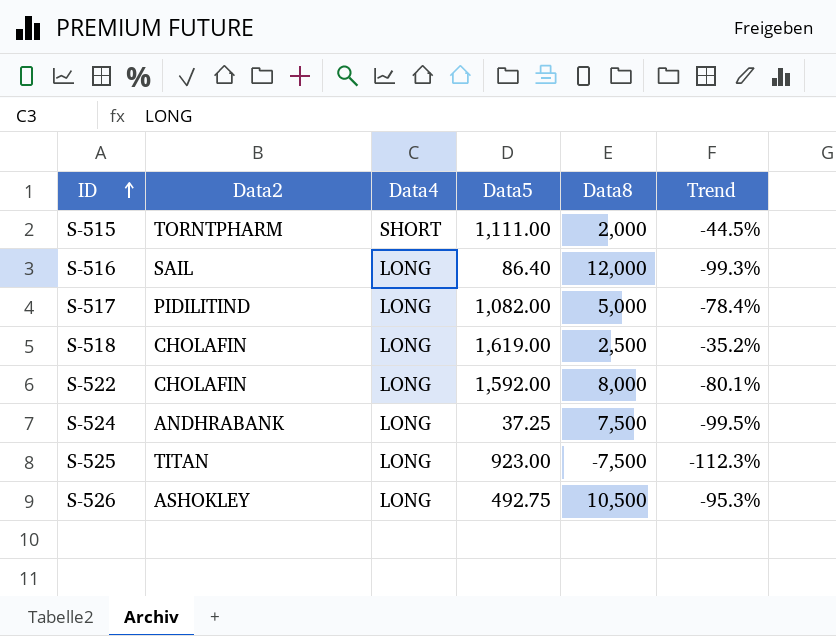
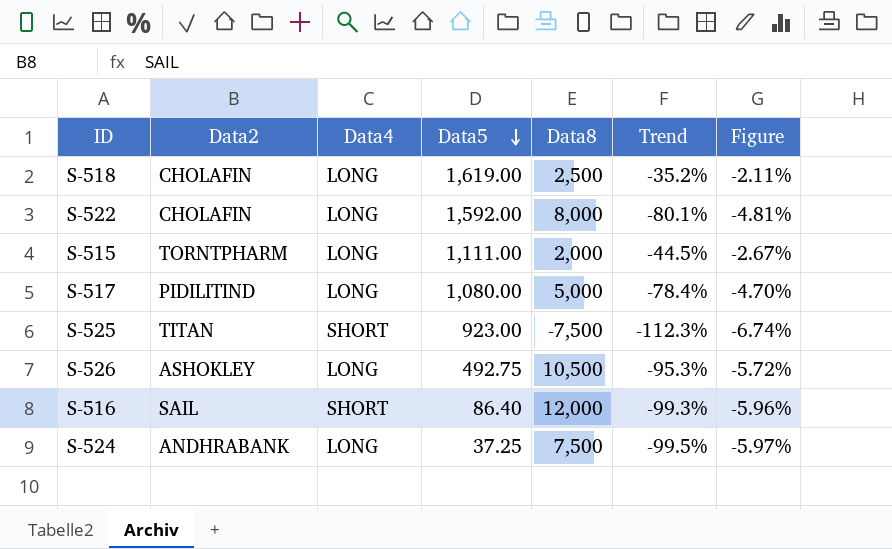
row order: ID ascending -> Data5 descending
column Figure | formula: none -> [Trend] * 0.06
S-515 | Data4: SHORT -> LONG
S-517 | Data5: 1,082.00 -> 1,080.00
S-525 | Data4: LONG -> SHORT
S-516 | Data4: LONG -> SHORT

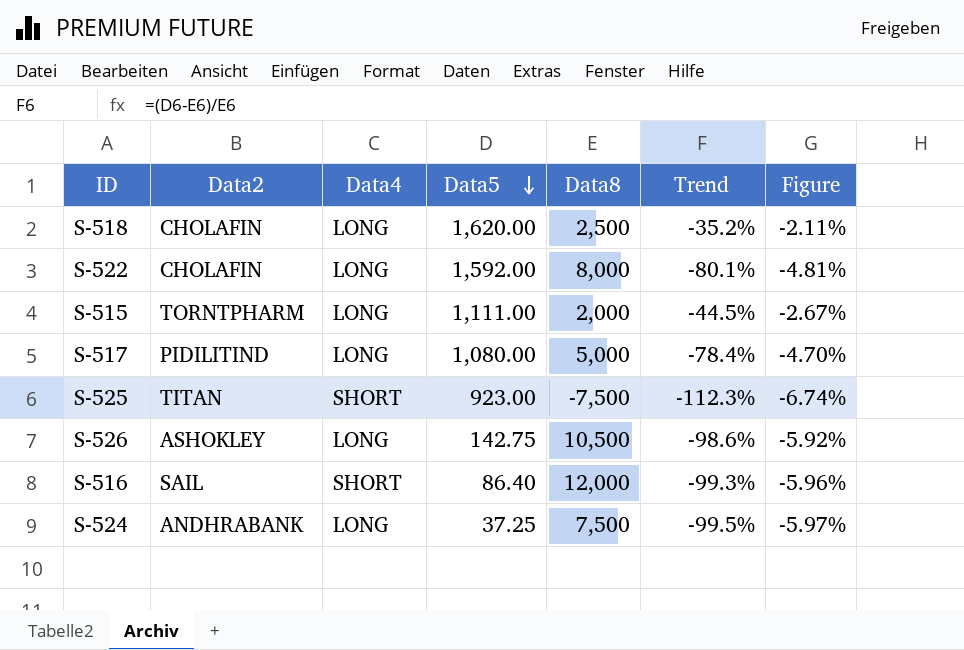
S-518 | Data5: 1,619.00 -> 1,620.00
S-526 | Data5: 492.75 -> 142.75
S-526 | Trend: -95.3% -> -98.6%
S-526 | Figure: -5.72% -> -5.92%

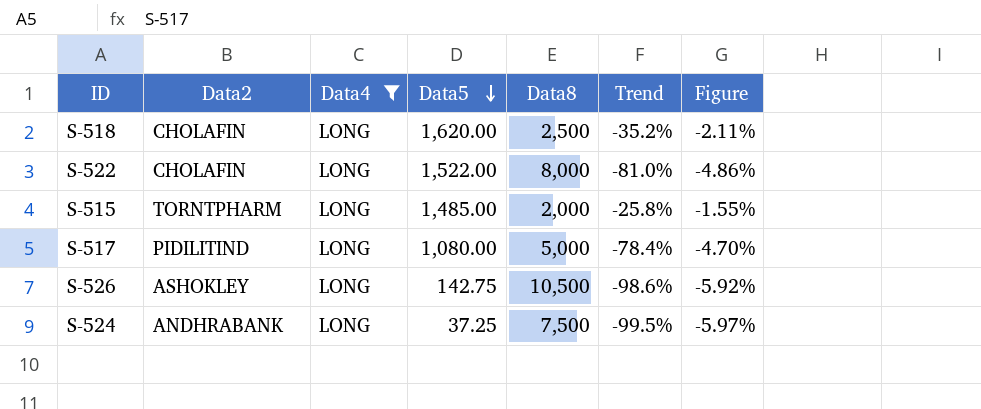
filter: none -> Data4 = LONG
S-522 | Data5: 1,592.00 -> 1,522.00
S-522 | Trend: -80.1% -> -81.0%
S-522 | Figure: -4.81% -> -4.86%
S-515 | Data5: 1,111.00 -> 1,485.00
S-515 | Trend: -44.5% -> -25.8%
S-515 | Figure: -2.67% -> -1.55%

